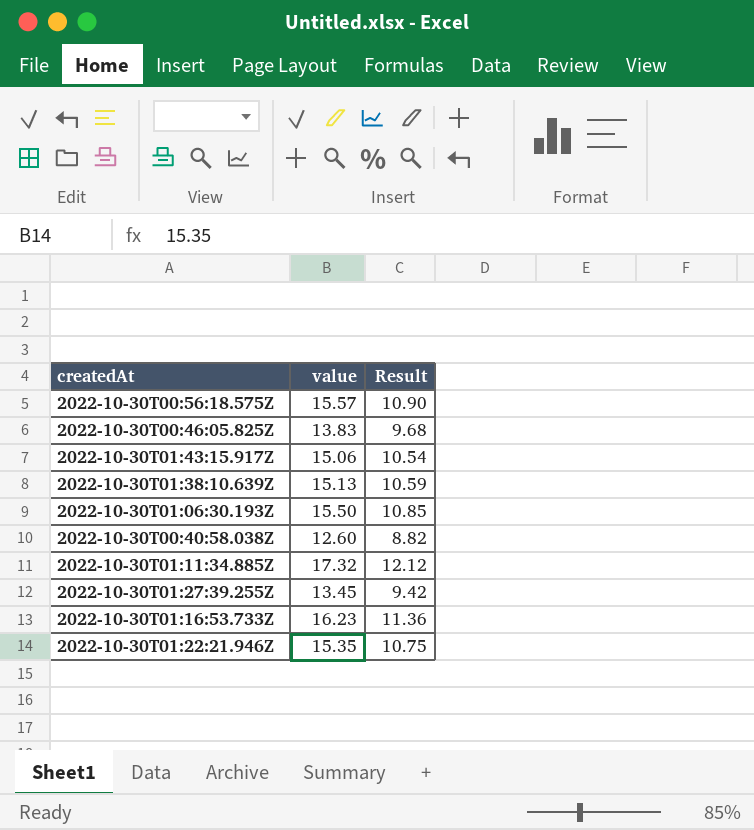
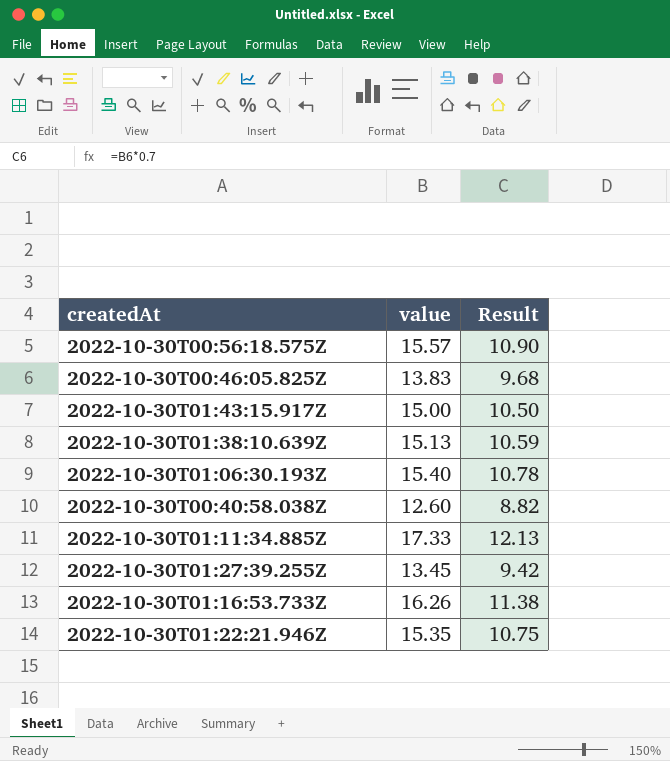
2022-10-30T01:43:15.917Z | value: 15.06 -> 15.00
2022-10-30T01:43:15.917Z | Result: 10.54 -> 10.50
2022-10-30T01:06:30.193Z | value: 15.50 -> 15.40
2022-10-30T01:06:30.193Z | Result: 10.85 -> 10.78
2022-10-30T01:11:34.885Z | value: 17.32 -> 17.33
2022-10-30T01:11:34.885Z | Result: 12.12 -> 12.13
2022-10-30T01:16:53.733Z | value: 16.23 -> 16.26
2022-10-30T01:16:53.733Z | Result: 11.36 -> 11.38

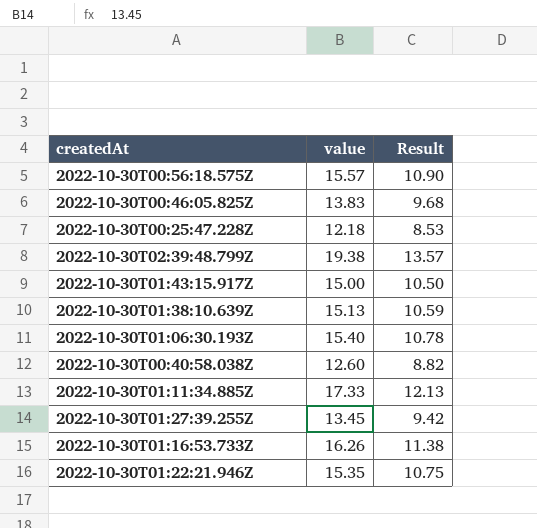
row 2022-10-30T00:25:47.228Z: none -> 12.18 | 8.53
row 2022-10-30T02:39:48.799Z: none -> 19.38 | 13.57

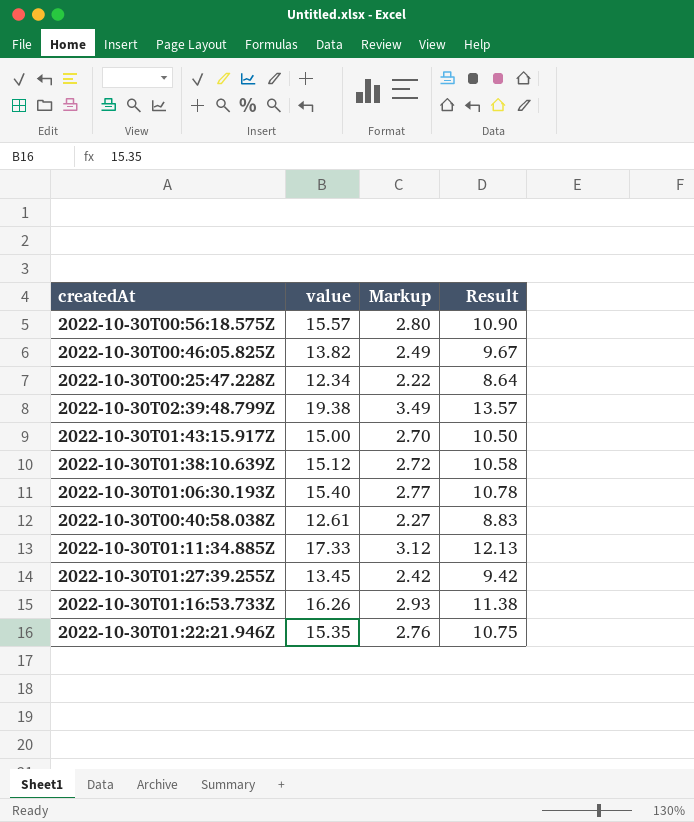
column Markup | formula: none -> [value] * 0.18
2022-10-30T00:46:05.825Z | value: 13.83 -> 13.82
2022-10-30T00:46:05.825Z | Result: 9.68 -> 9.67
2022-10-30T00:25:47.228Z | value: 12.18 -> 12.34
2022-10-30T00:25:47.228Z | Result: 8.53 -> 8.64
2022-10-30T01:38:10.639Z | value: 15.13 -> 15.12
2022-10-30T01:38:10.639Z | Result: 10.59 -> 10.58
2022-10-30T00:40:58.038Z | value: 12.60 -> 12.61
2022-10-30T00:40:58.038Z | Result: 8.82 -> 8.83

